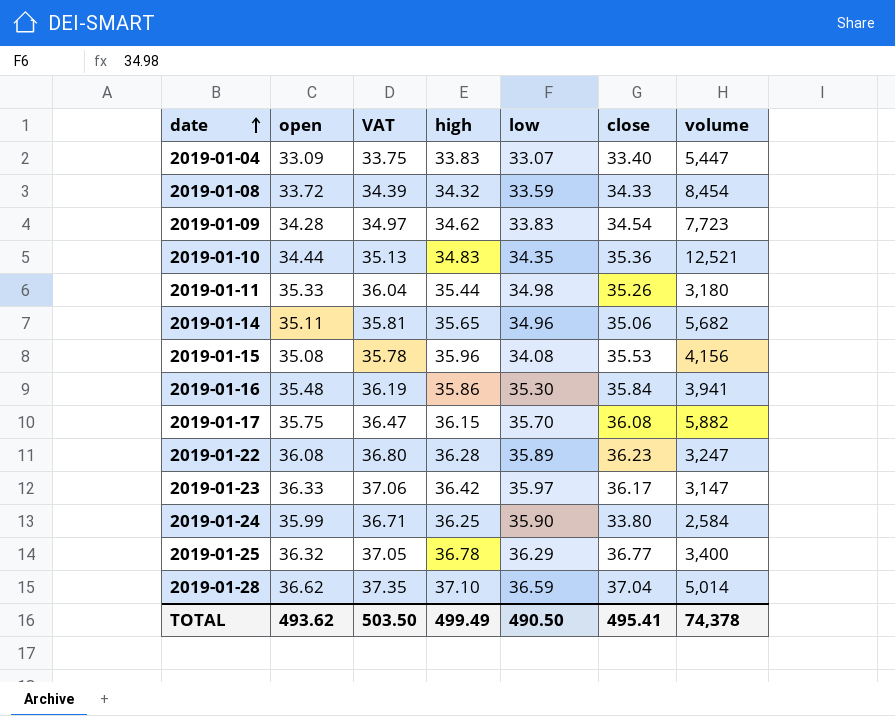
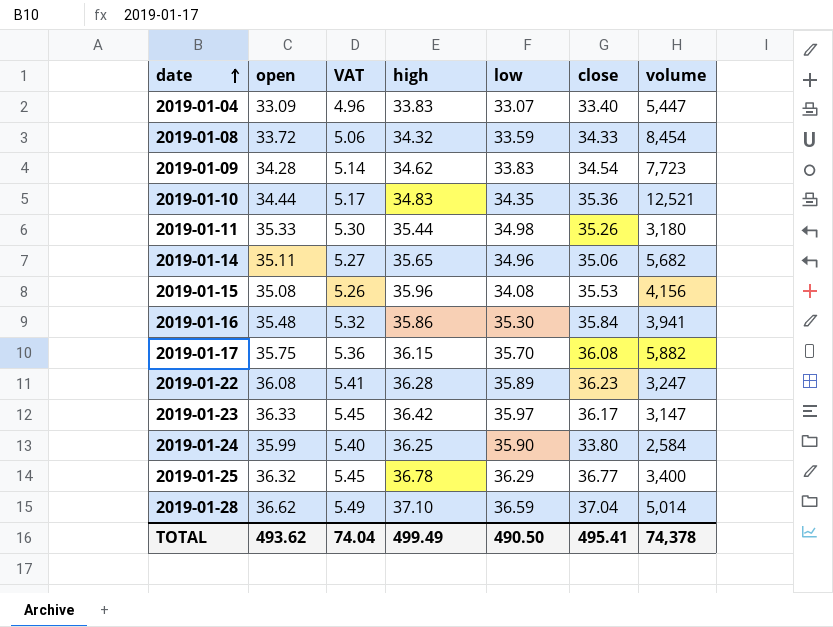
column VAT | formula: [open] * 1.02 -> [open] * 0.15
TOTAL | VAT: 503.50 -> 74.04

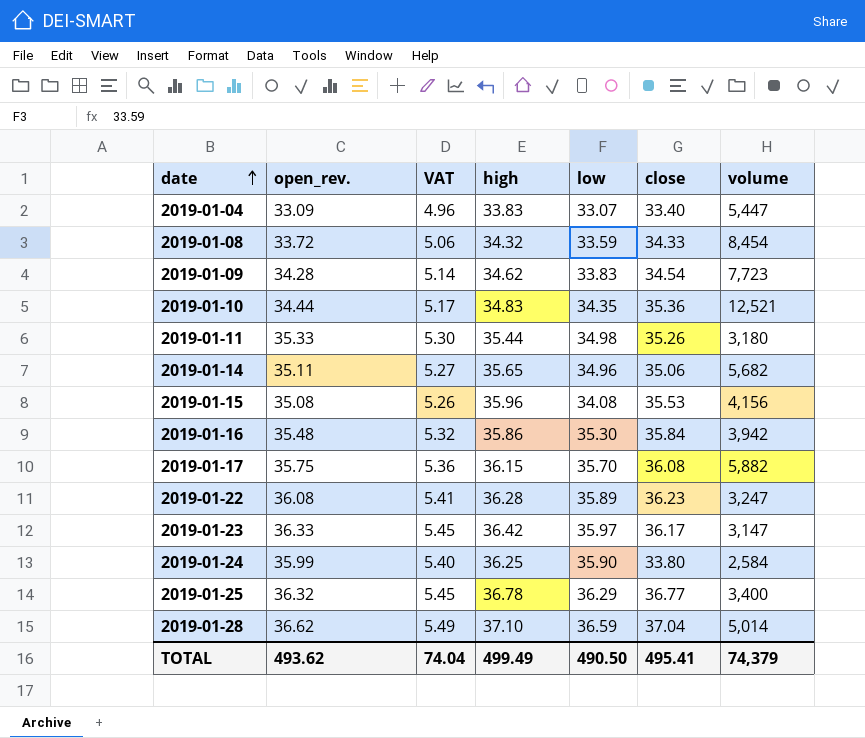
column name: open -> open_rev.
2019-01-16 | volume: 3,941 -> 3,942
TOTAL | volume: 74,378 -> 74,379

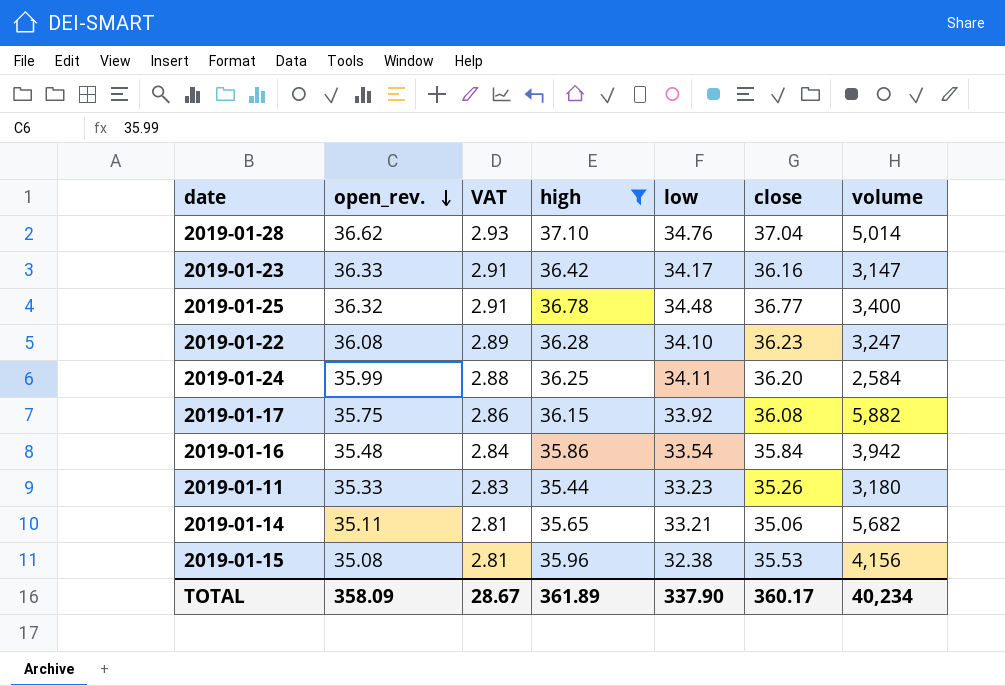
filter: none -> high >= 35.44
row order: date ascending -> open_rev. descending
column VAT | formula: [open_rev.] * 0.15 -> [open_rev.] * 0.08
2019-01-28 | low: 36.59 -> 34.76
2019-01-23 | low: 35.97 -> 34.17
2019-01-23 | close: 36.17 -> 36.16
2019-01-25 | low: 36.29 -> 34.48
2019-01-22 | low: 35.89 -> 34.10
2019-01-24 | low: 35.90 -> 34.11
2019-01-24 | close: 33.80 -> 36.20
2019-01-17 | low: 35.70 -> 33.92
2019-01-16 | low: 35.30 -> 33.54
2019-01-11 | low: 34.98 -> 33.23
2019-01-14 | low: 34.96 -> 33.21
2019-01-15 | low: 34.08 -> 32.38
TOTAL | open_rev.: 493.62 -> 358.09
TOTAL | VAT: 74.04 -> 28.67
TOTAL | high: 499.49 -> 361.89
TOTAL | low: 490.50 -> 337.90
TOTAL | close: 495.41 -> 360.17
TOTAL | volume: 74,379 -> 40,234

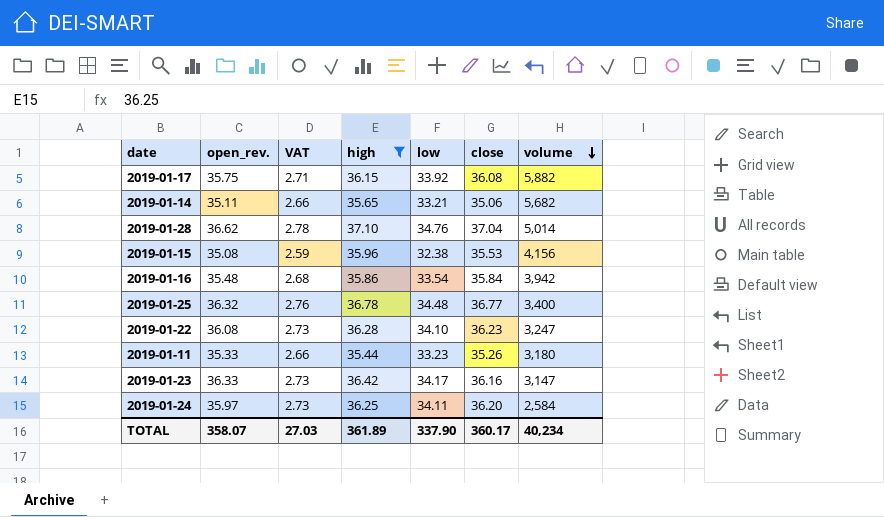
row order: open_rev. descending -> volume descending
column VAT | formula: [open_rev.] * 0.08 -> [low] * 0.08
2019-01-24 | open_rev.: 35.99 -> 35.97
TOTAL | open_rev.: 358.09 -> 358.07
TOTAL | VAT: 28.67 -> 27.03

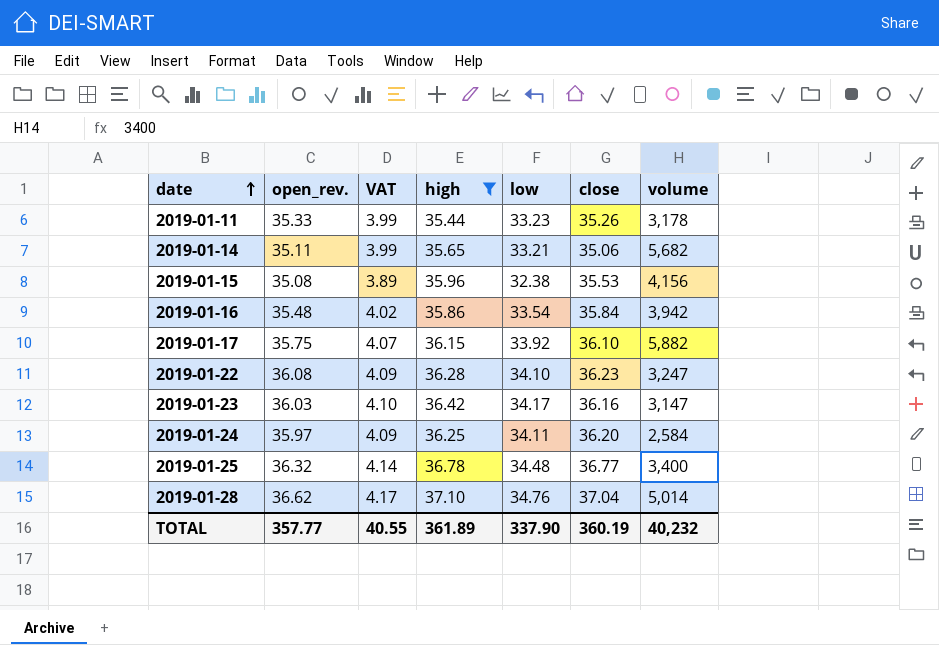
row order: volume descending -> date ascending
column VAT | formula: [low] * 0.08 -> [low] * 0.12
2019-01-11 | volume: 3,180 -> 3,178
2019-01-17 | close: 36.08 -> 36.10
2019-01-23 | open_rev.: 36.33 -> 36.03
TOTAL | open_rev.: 358.07 -> 357.77
TOTAL | VAT: 27.03 -> 40.55
TOTAL | close: 360.17 -> 360.19
TOTAL | volume: 40,234 -> 40,232

